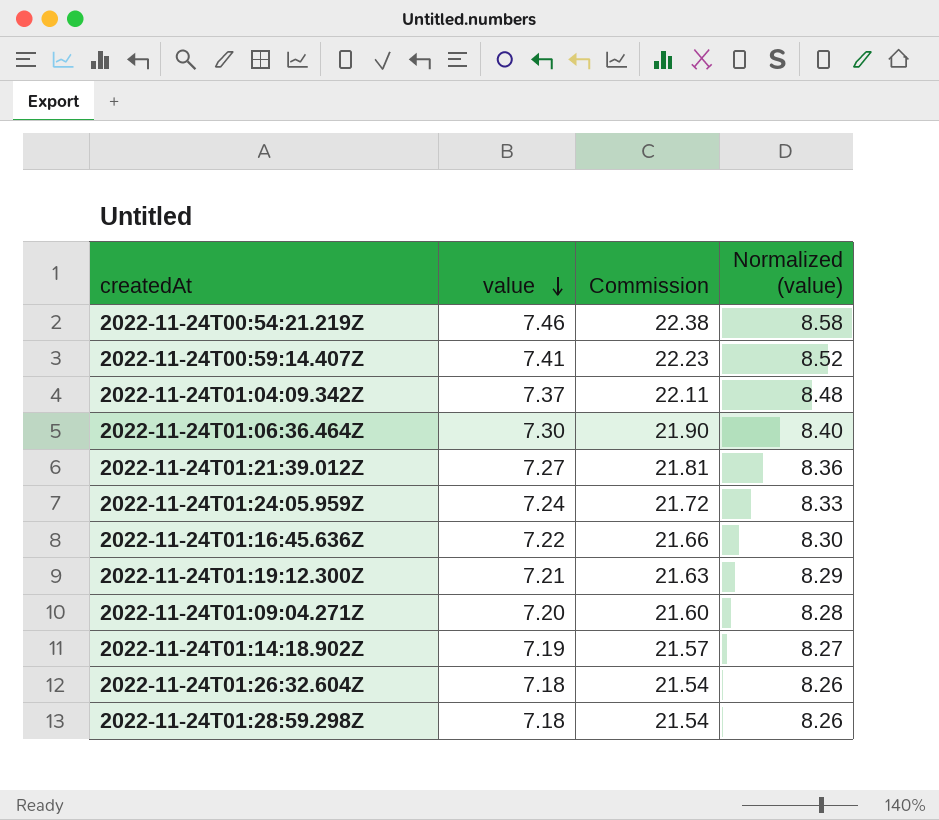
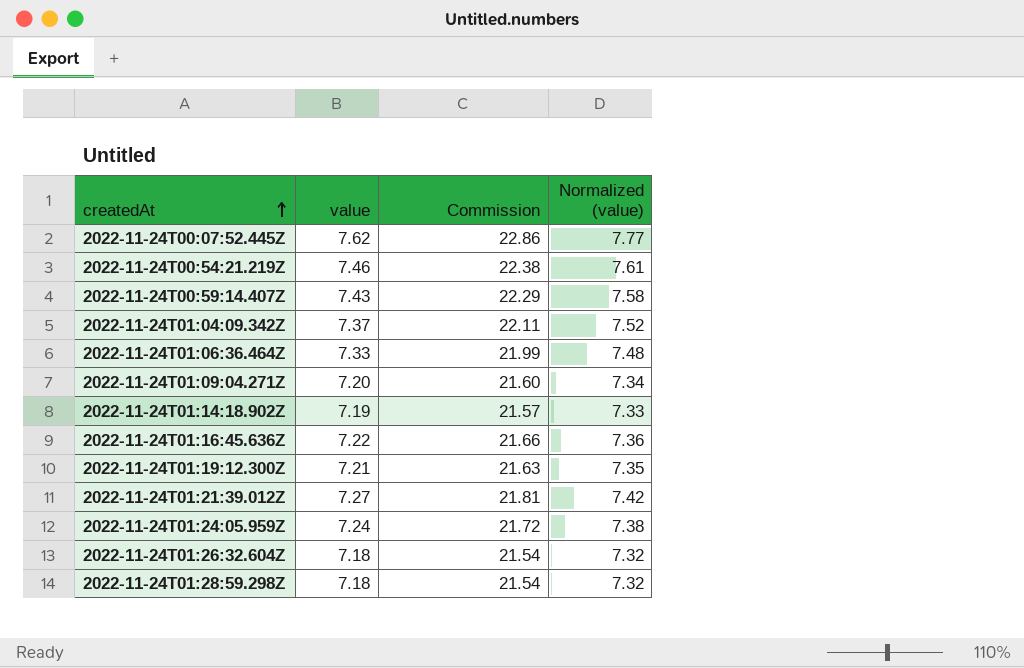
row order: value descending -> createdAt ascending
column Normalized (value) | formula: [value] * 1.15 -> [value] * 1.02
row 2022-11-24T00:07:52.445Z: none -> 7.62 | 22.86 | 7.77
2022-11-24T00:59:14.407Z | value: 7.41 -> 7.43
2022-11-24T00:59:14.407Z | Commission: 22.23 -> 22.29
2022-11-24T01:06:36.464Z | value: 7.30 -> 7.33
2022-11-24T01:06:36.464Z | Commission: 21.90 -> 21.99

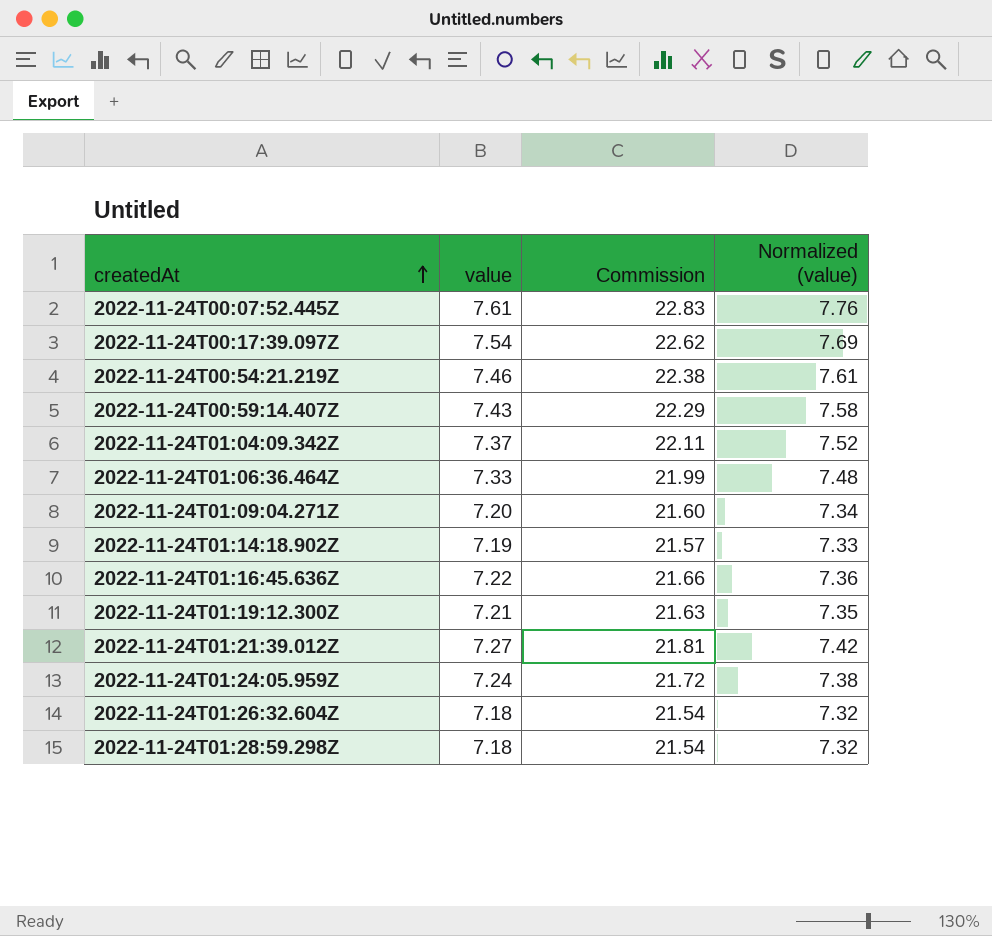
2022-11-24T00:07:52.445Z | value: 7.62 -> 7.61
2022-11-24T00:07:52.445Z | Commission: 22.86 -> 22.83
2022-11-24T00:07:52.445Z | Normalized (value): 7.77 -> 7.76
row 2022-11-24T00:17:39.097Z: none -> 7.54 | 22.62 | 7.69

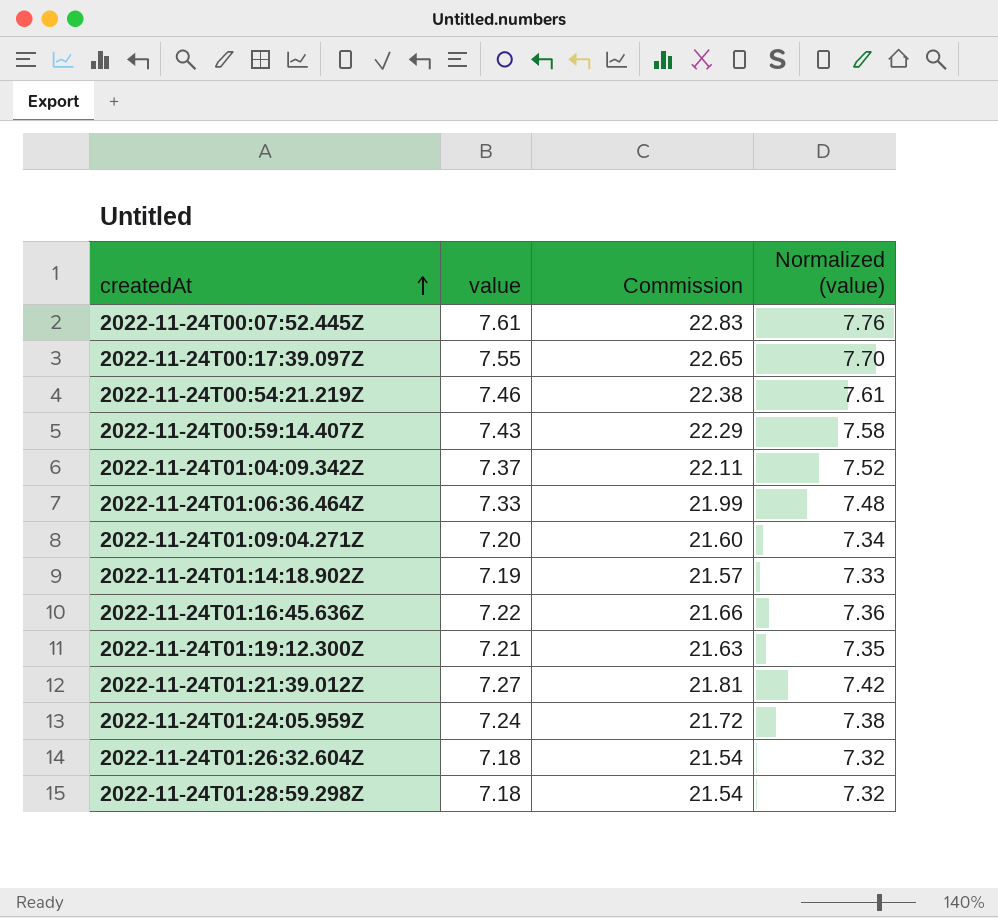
2022-11-24T00:17:39.097Z | value: 7.54 -> 7.55
2022-11-24T00:17:39.097Z | Commission: 22.62 -> 22.65
2022-11-24T00:17:39.097Z | Normalized (value): 7.69 -> 7.70

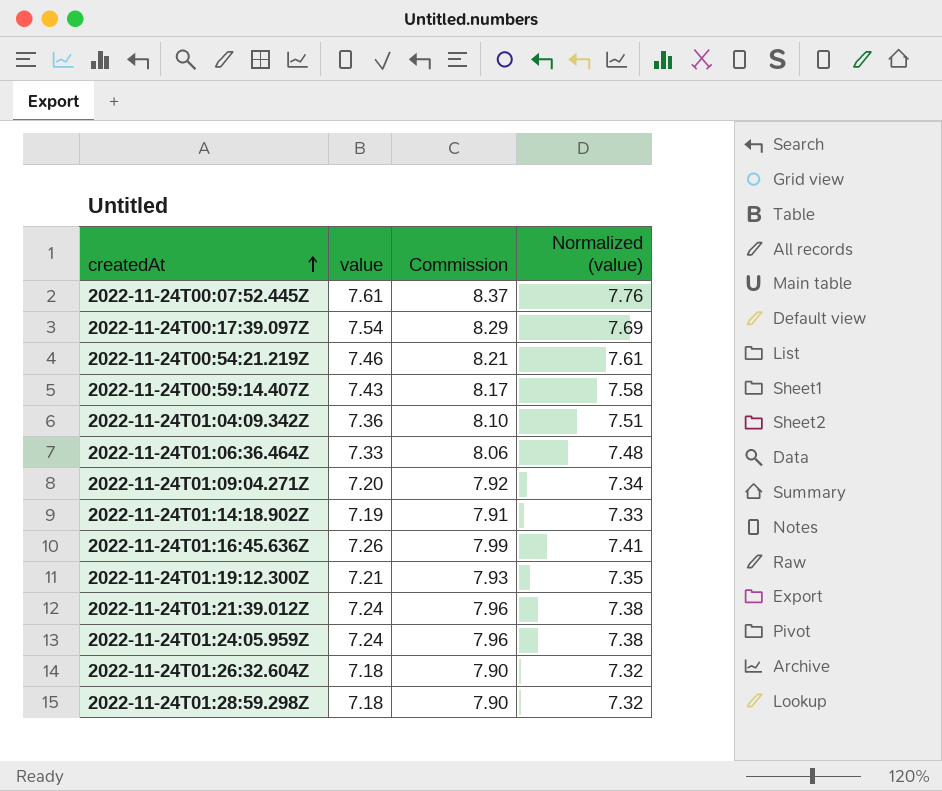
column Commission | formula: [value] * 3 -> [value] * 1.1
2022-11-24T00:17:39.097Z | value: 7.55 -> 7.54
2022-11-24T00:17:39.097Z | Normalized (value): 7.70 -> 7.69
2022-11-24T01:04:09.342Z | value: 7.37 -> 7.36
2022-11-24T01:04:09.342Z | Normalized (value): 7.52 -> 7.51
2022-11-24T01:16:45.636Z | value: 7.22 -> 7.26
2022-11-24T01:16:45.636Z | Normalized (value): 7.36 -> 7.41
2022-11-24T01:21:39.012Z | value: 7.27 -> 7.24
2022-11-24T01:21:39.012Z | Normalized (value): 7.42 -> 7.38

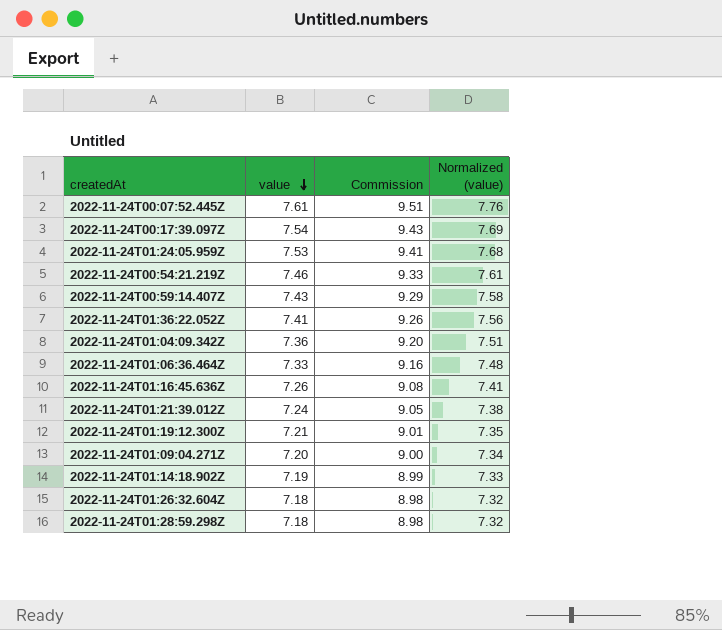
row order: createdAt ascending -> value descending
column Commission | formula: [value] * 1.1 -> [value] * 1.25
2022-11-24T01:24:05.959Z | value: 7.24 -> 7.53
2022-11-24T01:24:05.959Z | Normalized (value): 7.38 -> 7.68
row 2022-11-24T01:36:22.052Z: none -> 7.41 | 9.26 | 7.56

